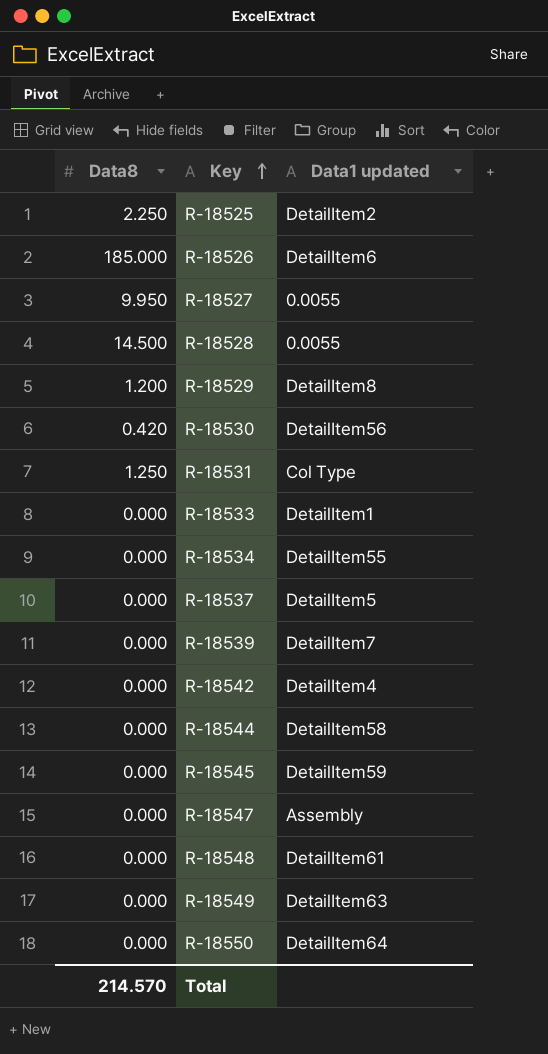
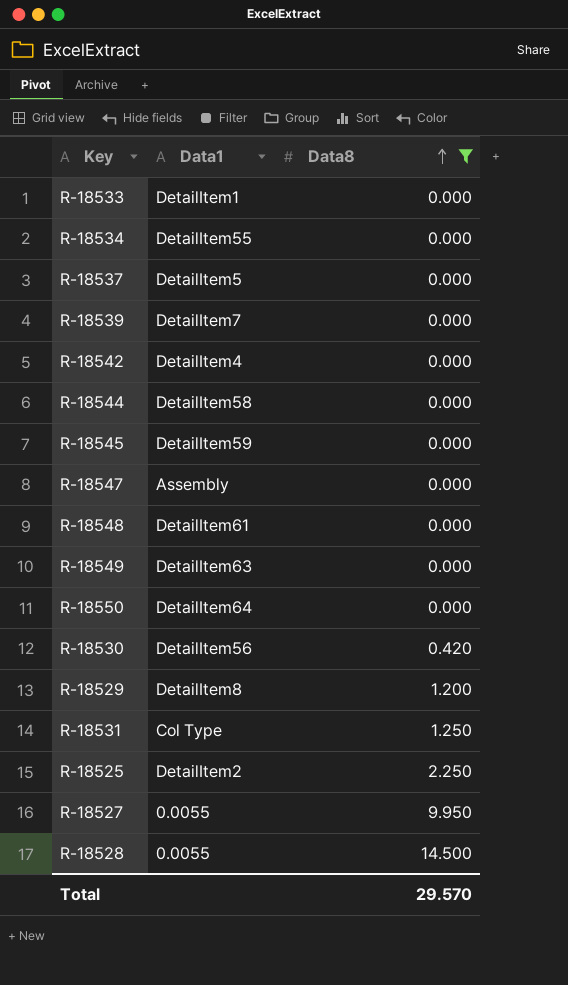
filter: none -> Data8 != 185.000
row order: Key ascending -> Data8 ascending
column name: Data1 updated -> Data1
column Data8 | position: 1 -> 3
Total | Data8: 214.570 -> 29.570

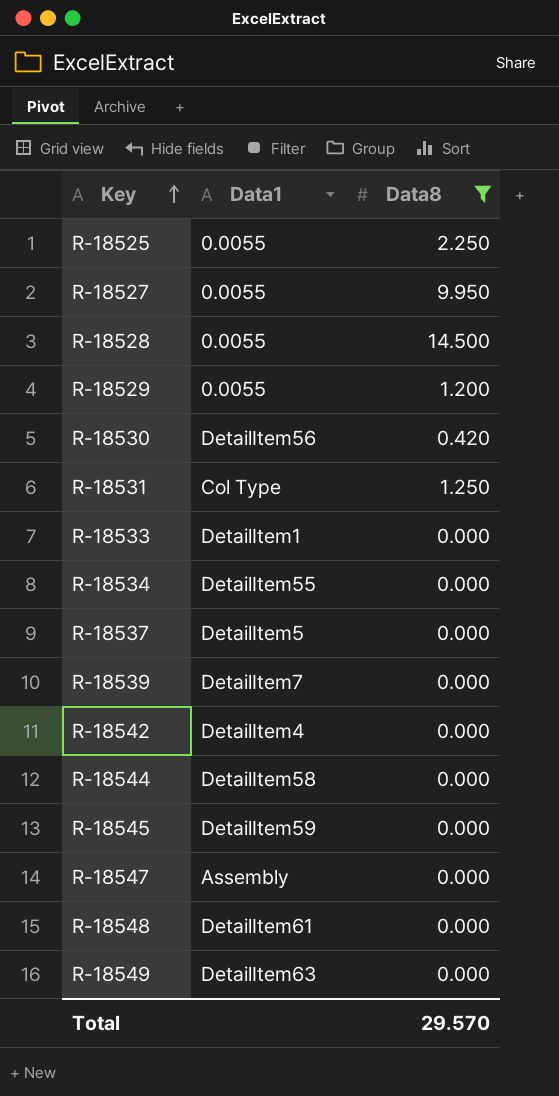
row order: Data8 ascending -> Key ascending
row R-18550: DetailItem64 | 0.000 -> none
R-18525 | Data1: DetailItem2 -> 0.0055
R-18529 | Data1: DetailItem8 -> 0.0055

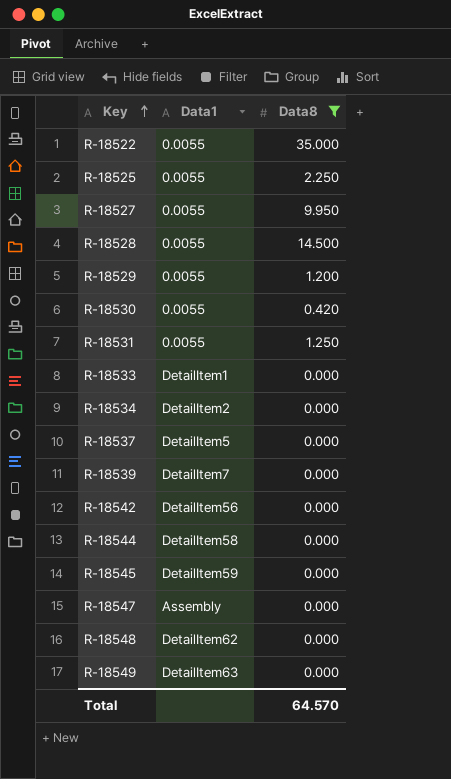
row R-18522: none -> 0.0055 | 35.000
R-18530 | Data1: DetailItem56 -> 0.0055
R-18531 | Data1: Col Type -> 0.0055
R-18534 | Data1: DetailItem55 -> DetailItem2
R-18542 | Data1: DetailItem4 -> DetailItem56
R-18548 | Data1: DetailItem61 -> DetailItem62
Total | Data8: 29.570 -> 64.570

